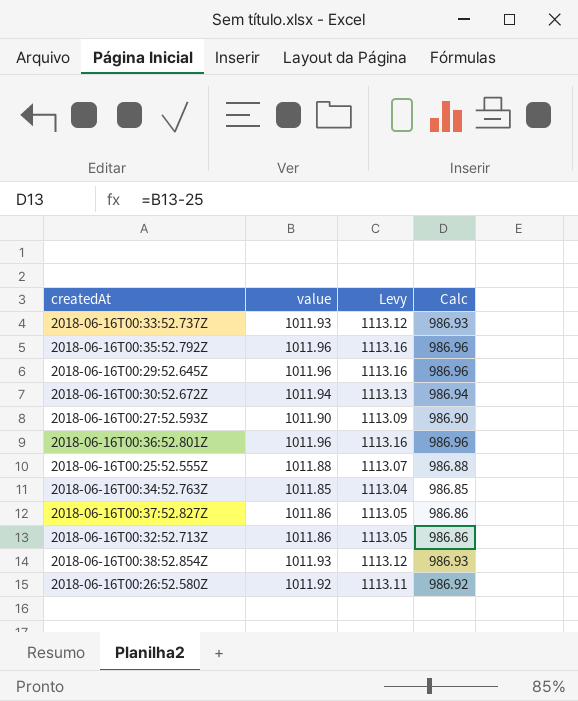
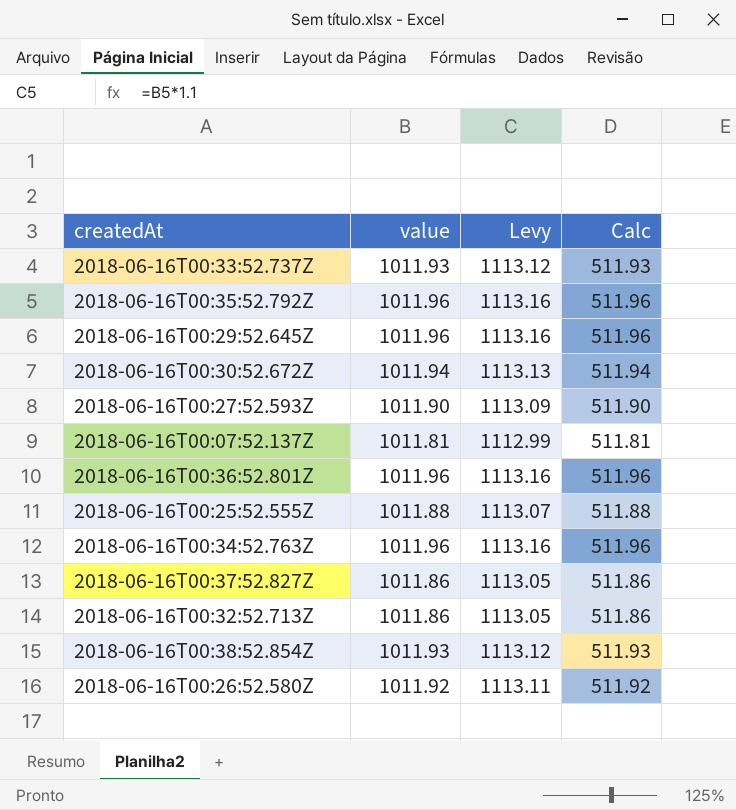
column Calc | formula: [value] - 25 -> [value] - 500
row 2018-06-16T00:07:52.137Z: none -> 1011.81 | 1112.99 | 511.81
2018-06-16T00:34:52.763Z | value: 1011.85 -> 1011.96
2018-06-16T00:34:52.763Z | Levy: 1113.04 -> 1113.16

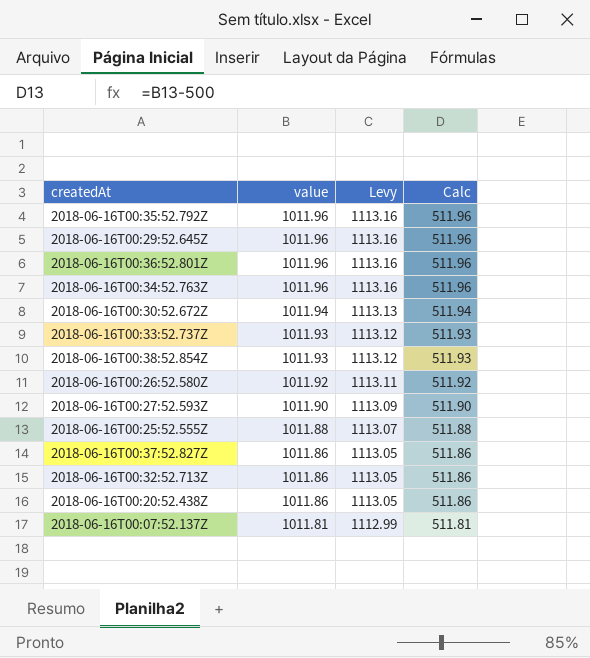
row order: none -> value descending
row 2018-06-16T00:20:52.438Z: none -> 1011.86 | 1113.05 | 511.86

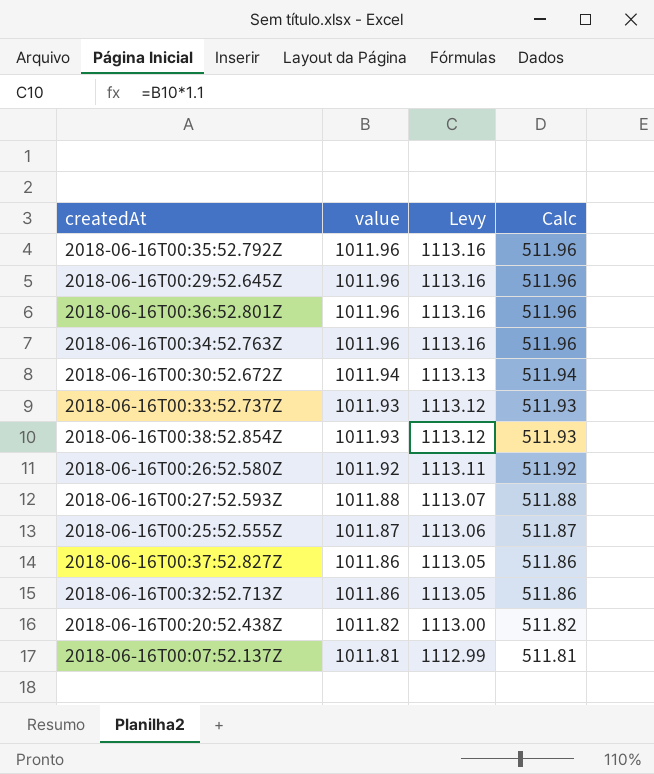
2018-06-16T00:27:52.593Z | value: 1011.90 -> 1011.88
2018-06-16T00:27:52.593Z | Levy: 1113.09 -> 1113.07
2018-06-16T00:27:52.593Z | Calc: 511.90 -> 511.88
2018-06-16T00:25:52.555Z | value: 1011.88 -> 1011.87
2018-06-16T00:25:52.555Z | Levy: 1113.07 -> 1113.06
2018-06-16T00:25:52.555Z | Calc: 511.88 -> 511.87
2018-06-16T00:20:52.438Z | value: 1011.86 -> 1011.82
2018-06-16T00:20:52.438Z | Levy: 1113.05 -> 1113.00
2018-06-16T00:20:52.438Z | Calc: 511.86 -> 511.82

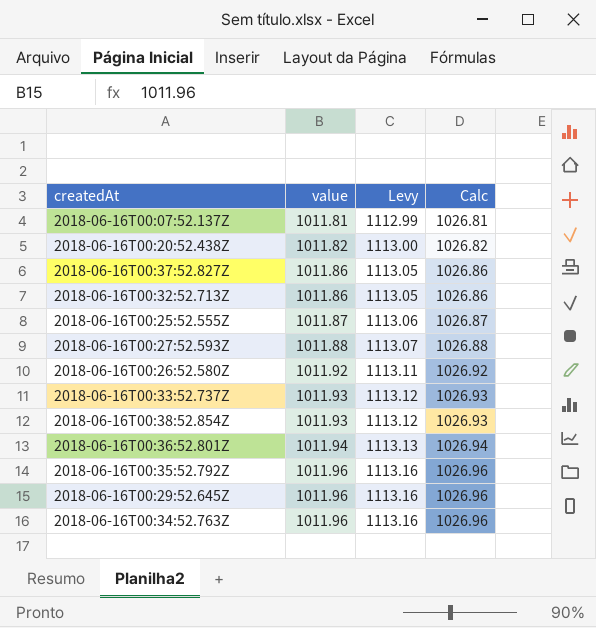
row order: value descending -> value ascending
column Calc | formula: [value] - 500 -> [value] + 15
row 2018-06-16T00:30:52.672Z: 1011.94 | 1113.13 | 511.94 -> none
2018-06-16T00:36:52.801Z | value: 1011.96 -> 1011.94
2018-06-16T00:36:52.801Z | Levy: 1113.16 -> 1113.13

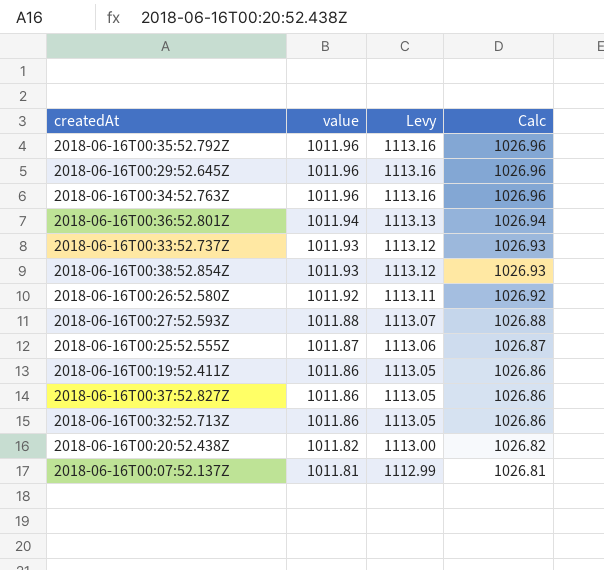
row order: value ascending -> value descending
row 2018-06-16T00:19:52.411Z: none -> 1011.86 | 1113.05 | 1026.86

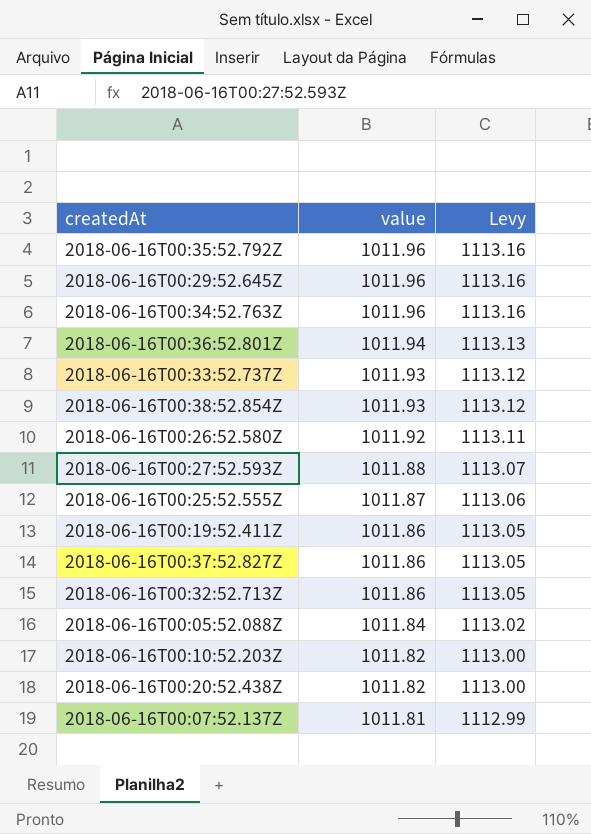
column Calc | formula: [value] + 15 -> none
row 2018-06-16T00:05:52.088Z: none -> 1011.84 | 1113.02
row 2018-06-16T00:10:52.203Z: none -> 1011.82 | 1113.00

